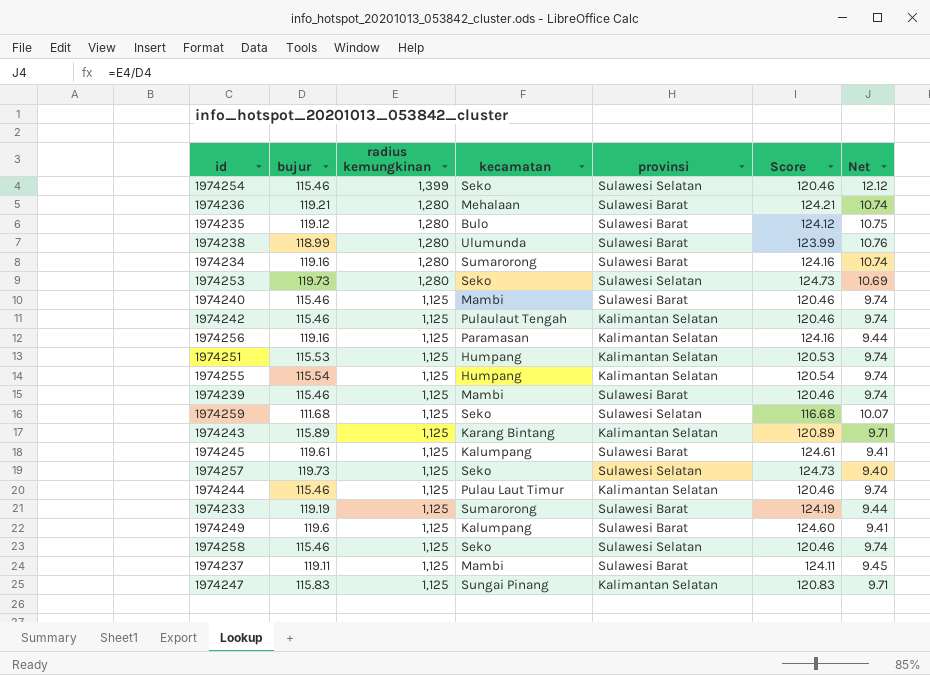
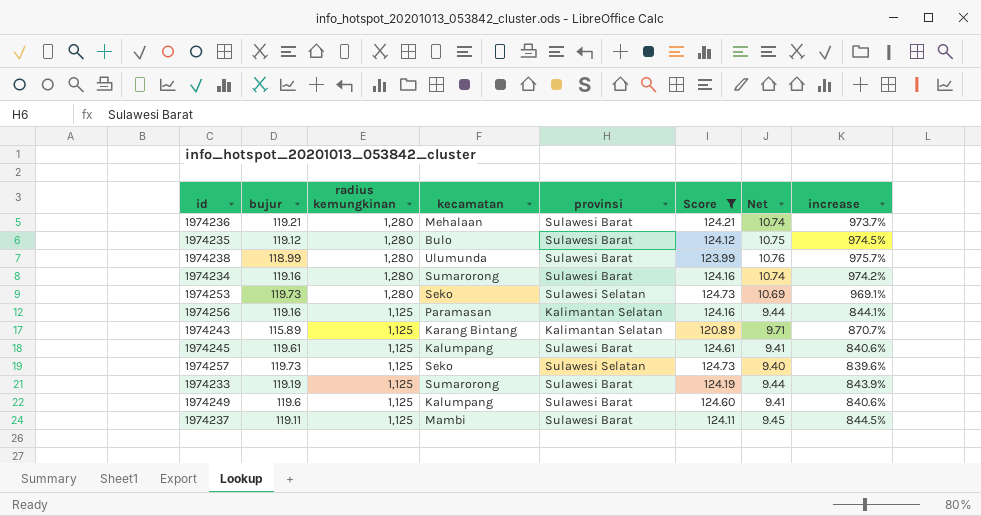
filter: none -> Score >= 120.89
column increase | formula: none -> ([radius kemungkinan] - [bujur]) / [bujur]

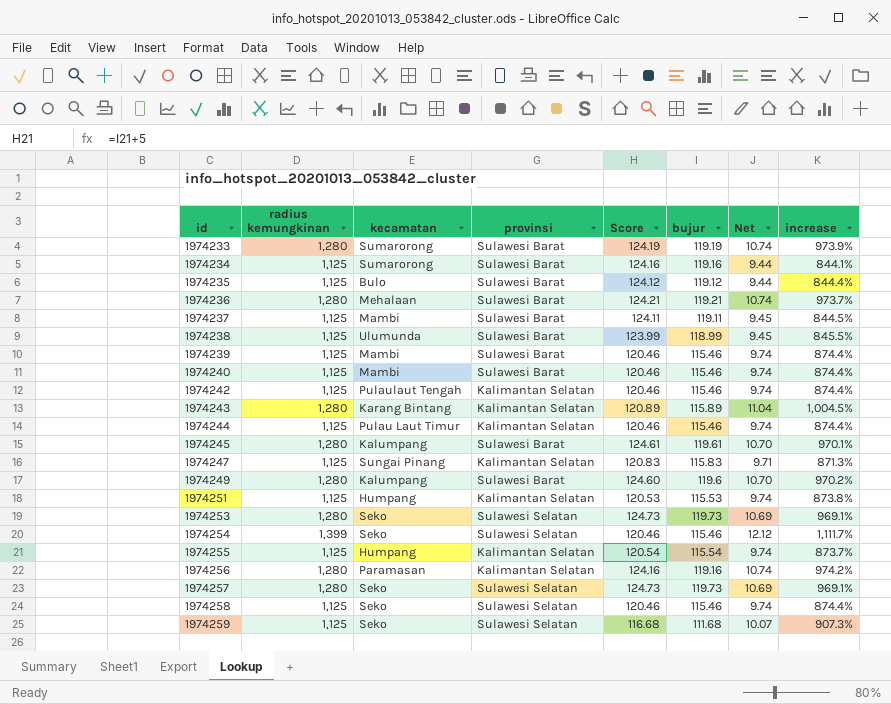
filter: Score >= 120.89 -> none
row order: radius kemungkinan descending -> id ascending
column bujur | position: 2 -> 6
1974233 | radius kemungkinan: 1,125 -> 1,280
1974233 | Net: 9.44 -> 10.74
1974233 | increase: 843.9% -> 973.9%
1974234 | radius kemungkinan: 1,280 -> 1,125
1974234 | Net: 10.74 -> 9.44
1974234 | increase: 974.2% -> 844.1%
1974235 | radius kemungkinan: 1,280 -> 1,125
1974235 | Net: 10.75 -> 9.44
1974235 | increase: 974.5% -> 844.4%
1974238 | radius kemungkinan: 1,280 -> 1,125
1974238 | Net: 10.76 -> 9.45
1974238 | increase: 975.7% -> 845.5%
1974243 | radius kemungkinan: 1,125 -> 1,280
1974243 | Net: 9.71 -> 11.04
1974243 | increase: 870.7% -> 1,004.5%
1974245 | radius kemungkinan: 1,125 -> 1,280
1974245 | Net: 9.41 -> 10.70
1974245 | increase: 840.6% -> 970.1%
1974249 | radius kemungkinan: 1,125 -> 1,280
1974249 | Net: 9.41 -> 10.70
1974249 | increase: 840.6% -> 970.2%
1974256 | radius kemungkinan: 1,125 -> 1,280
1974256 | Net: 9.44 -> 10.74
1974256 | increase: 844.1% -> 974.2%
1974257 | radius kemungkinan: 1,125 -> 1,280
1974257 | Net: 9.40 -> 10.69
1974257 | increase: 839.6% -> 969.1%

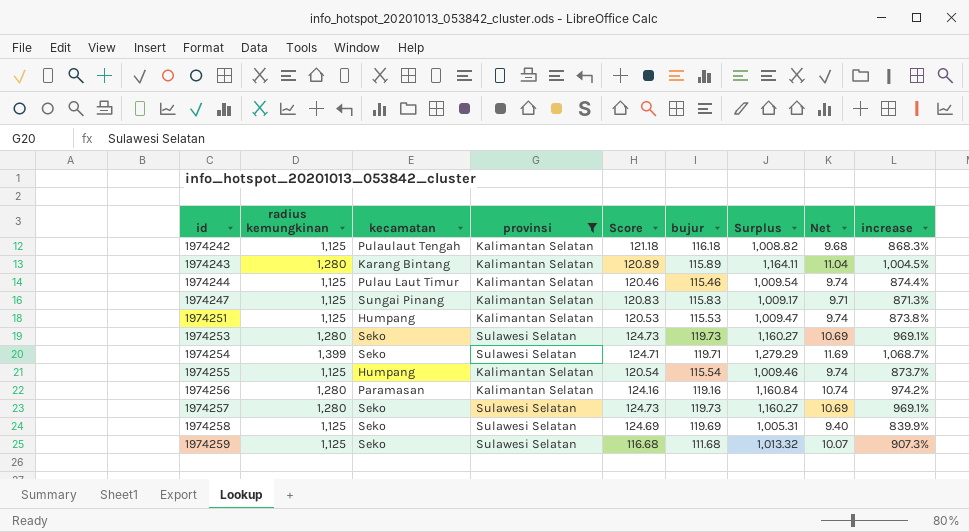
filter: none -> provinsi != Sulawesi Barat
column Surplus | formula: none -> [radius kemungkinan] - [bujur]
1974242 | Score: 120.46 -> 121.18
1974242 | bujur: 115.46 -> 116.18
1974242 | Net: 9.74 -> 9.68
1974242 | increase: 874.4% -> 868.3%
1974254 | Score: 120.46 -> 124.71
1974254 | bujur: 115.46 -> 119.71
1974254 | Net: 12.12 -> 11.69
1974254 | increase: 1,111.7% -> 1,068.7%
1974258 | Score: 120.46 -> 124.69
1974258 | bujur: 115.46 -> 119.69
1974258 | Net: 9.74 -> 9.40
1974258 | increase: 874.4% -> 839.9%

